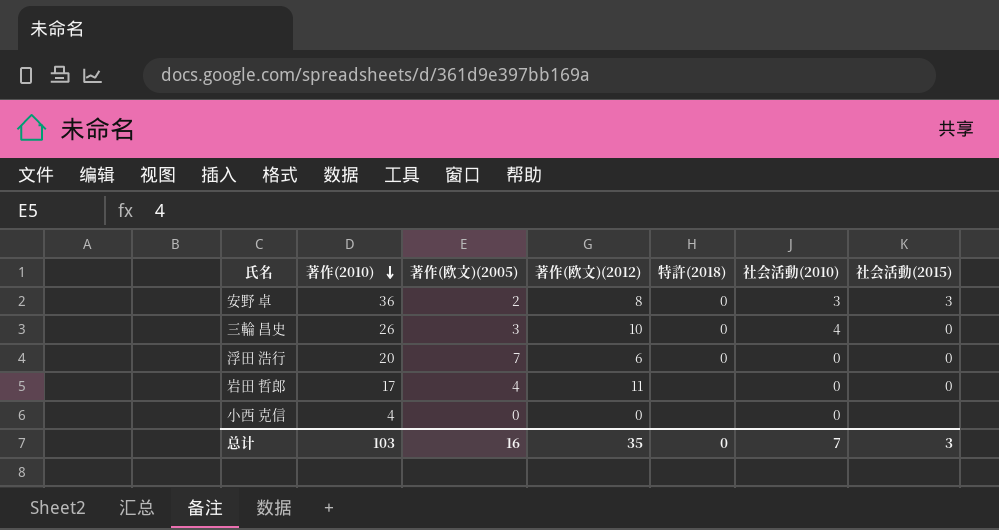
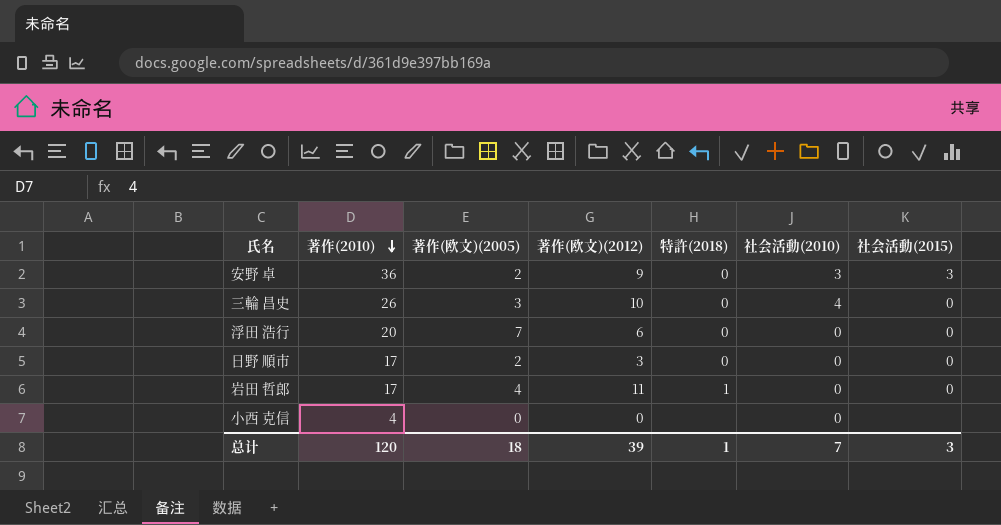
安野 卓 | 著作(欧文)(2012): 8 -> 9
row 日野 順市: none -> 17 | 2 | 3 | 0 | 0 | 0
岩田 哲郎 | 特許(2018): none -> 1
总计 | 著作(2010): 103 -> 120
总计 | 著作(欧文)(2005): 16 -> 18
总计 | 著作(欧文)(2012): 35 -> 39
总计 | 特許(2018): 0 -> 1

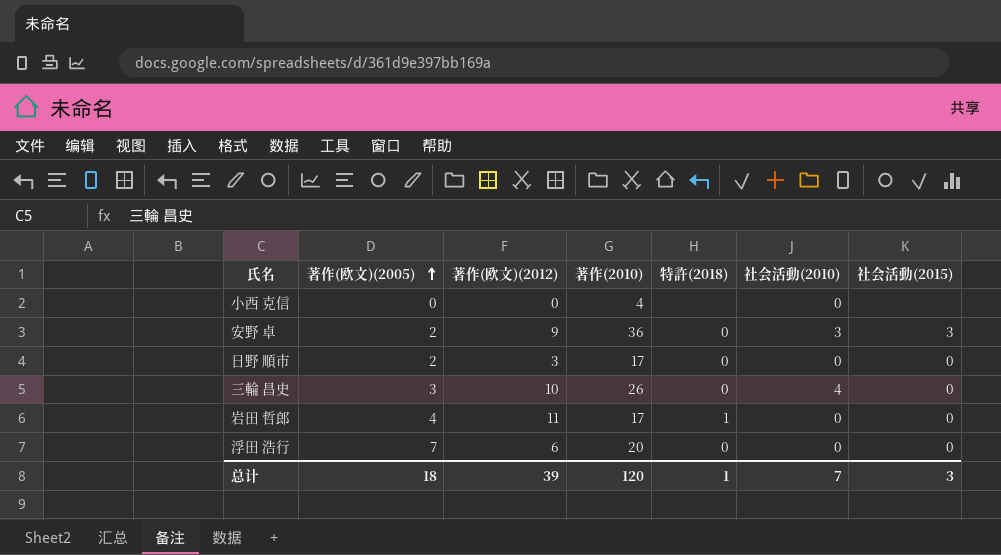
row order: 著作(2010) descending -> 著作(欧文)(2005) ascending
column 著作(2010) | position: 2 -> 4

